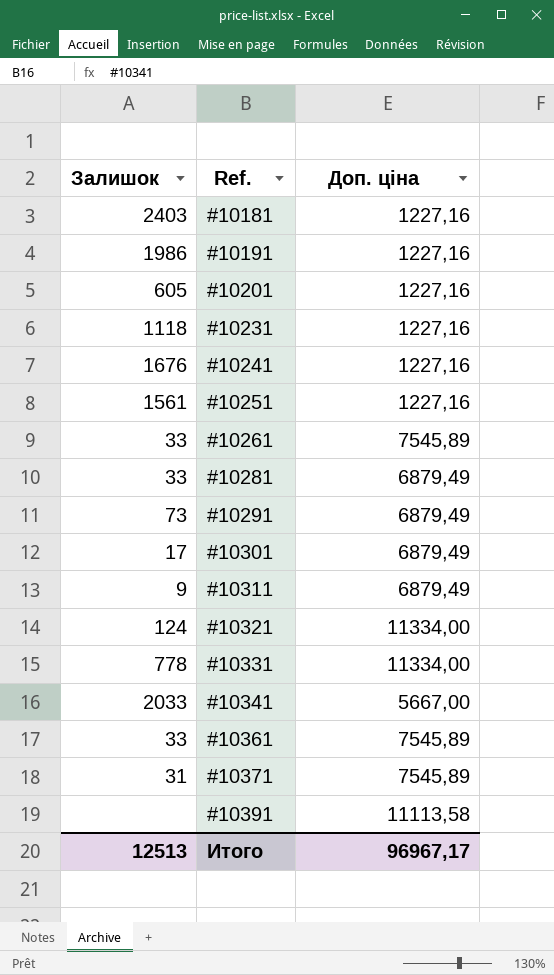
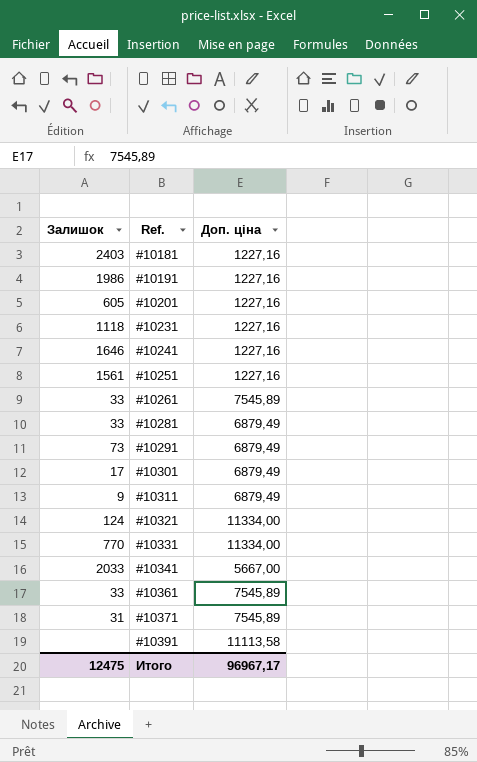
#10241 | Залишок: 1676 -> 1646
#10331 | Залишок: 778 -> 770
Итого | Залишок: 12513 -> 12475

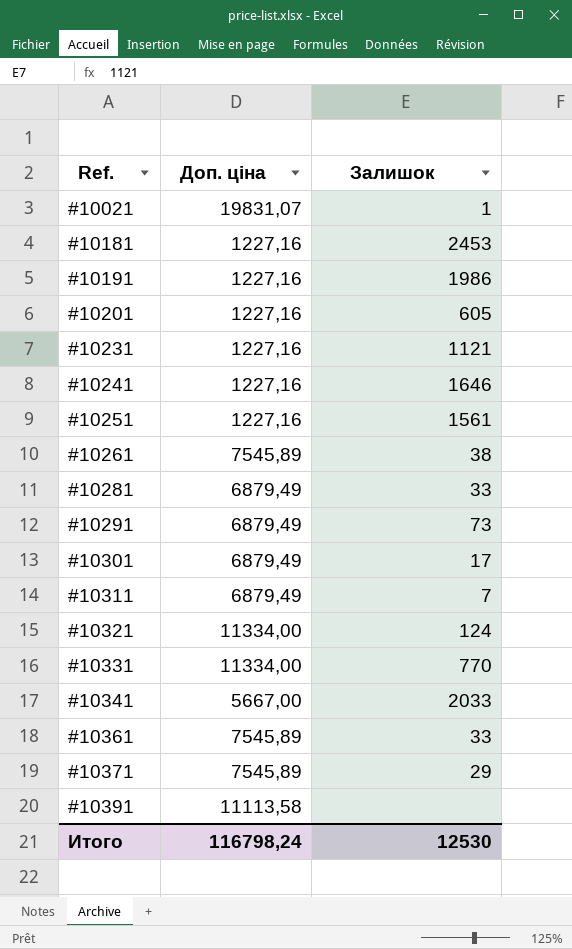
column Залишок | position: 1 -> 3
row #10021: none -> 19831,07 | 1
#10181 | Залишок: 2403 -> 2453
#10231 | Залишок: 1118 -> 1121
#10261 | Залишок: 33 -> 38
#10311 | Залишок: 9 -> 7
#10371 | Залишок: 31 -> 29
Итого | Доп. ціна: 96967,17 -> 116798,24
Итого | Залишок: 12475 -> 12530

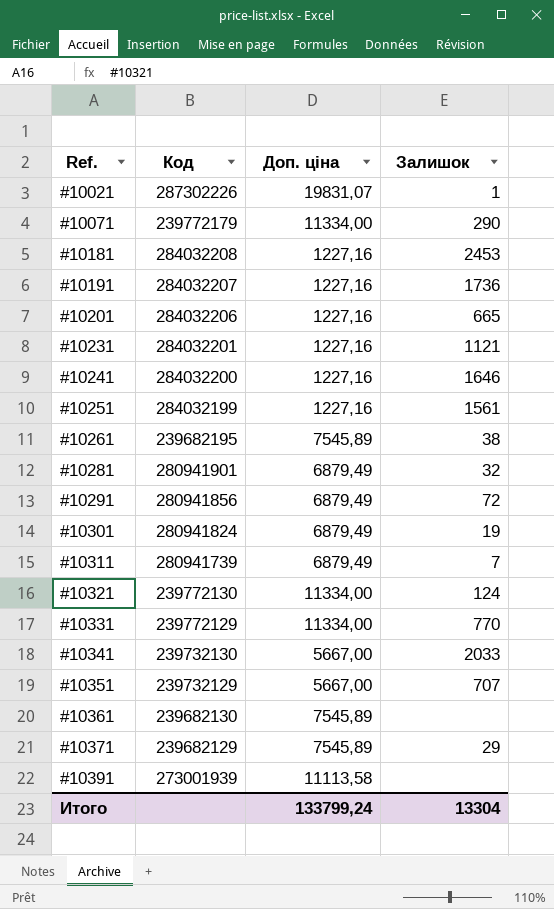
column Код | position: none -> 2
row #10071: none -> 239772179 | 11334,00 | 290
#10191 | Залишок: 1986 -> 1736
#10201 | Залишок: 605 -> 665
#10281 | Залишок: 33 -> 32
#10291 | Залишок: 73 -> 72
#10301 | Залишок: 17 -> 19
row #10351: none -> 239732129 | 5667,00 | 707
#10361 | Залишок: 33 -> none
Итого | Доп. ціна: 116798,24 -> 133799,24
Итого | Залишок: 12530 -> 13304

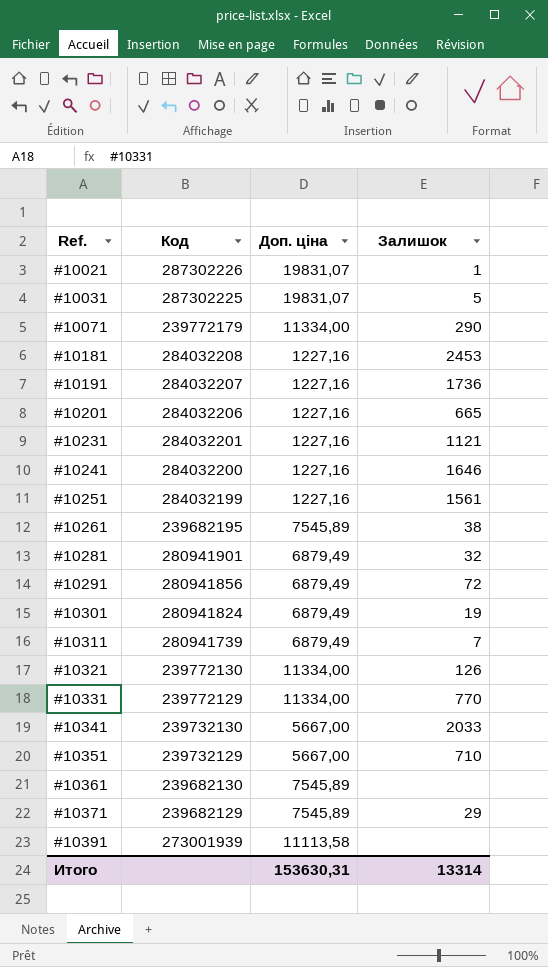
row #10031: none -> 287302225 | 19831,07 | 5
#10321 | Залишок: 124 -> 126
#10351 | Залишок: 707 -> 710
Итого | Доп. ціна: 133799,24 -> 153630,31
Итого | Залишок: 13304 -> 13314

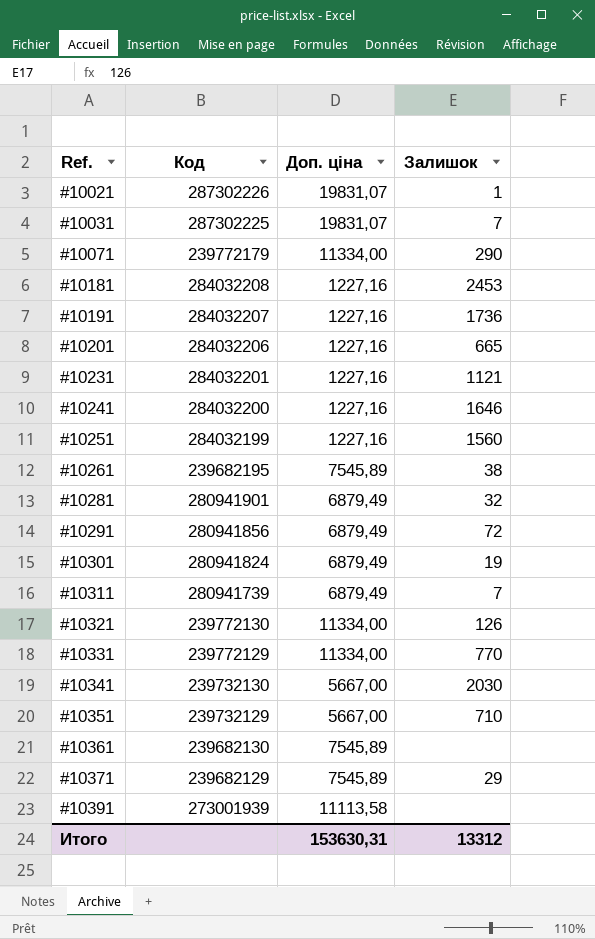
#10031 | Залишок: 5 -> 7
#10251 | Залишок: 1561 -> 1560
#10341 | Залишок: 2033 -> 2030
Итого | Залишок: 13314 -> 13312

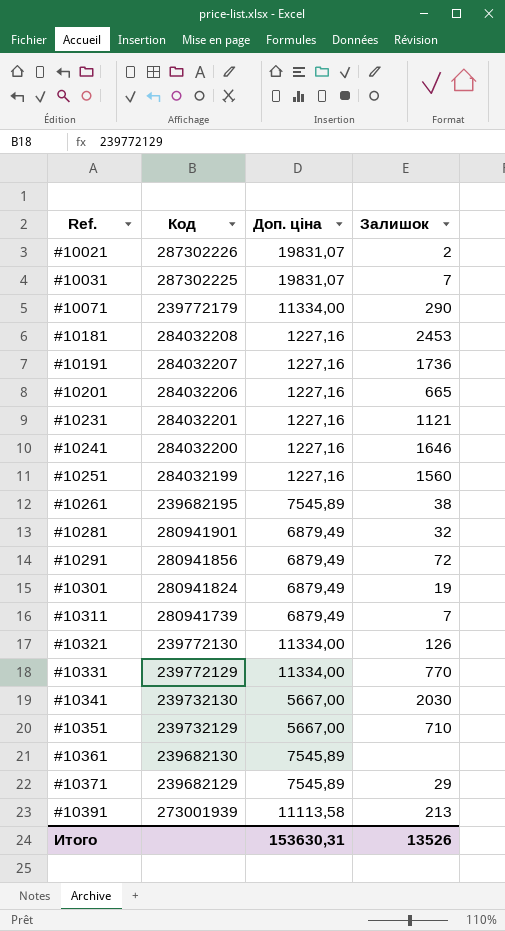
#10021 | Залишок: 1 -> 2
#10391 | Залишок: none -> 213
Итого | Залишок: 13312 -> 13526

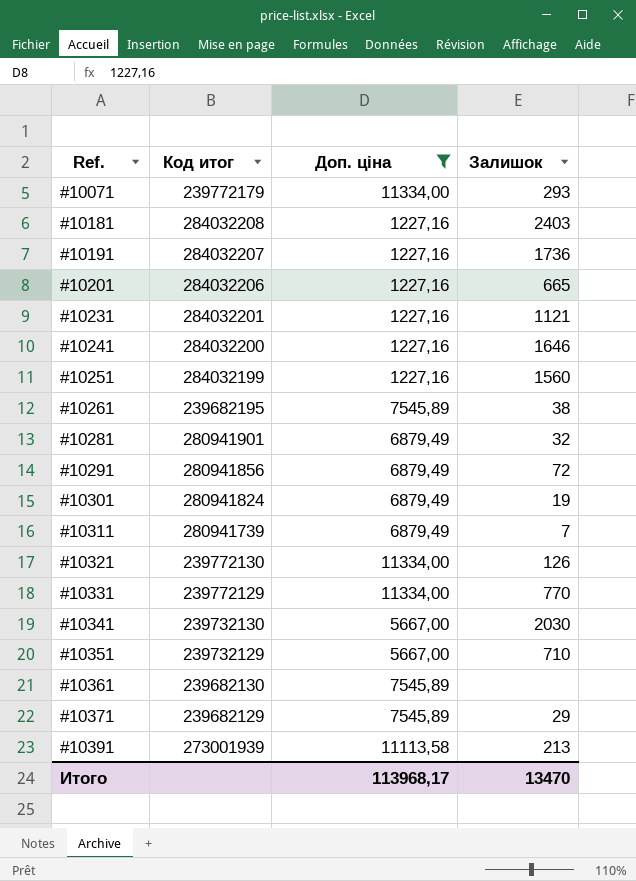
filter: none -> Доп. ціна != 19831,07
column name: Код -> Код итог
#10071 | Залишок: 290 -> 293
#10181 | Залишок: 2453 -> 2403
Итого | Доп. ціна: 153630,31 -> 113968,17
Итого | Залишок: 13526 -> 13470

